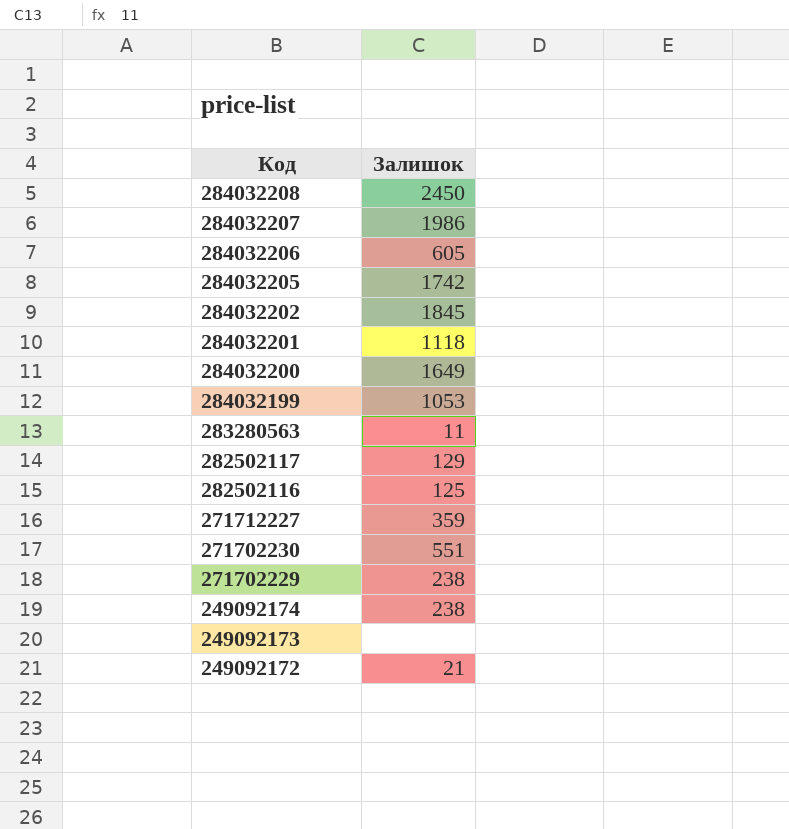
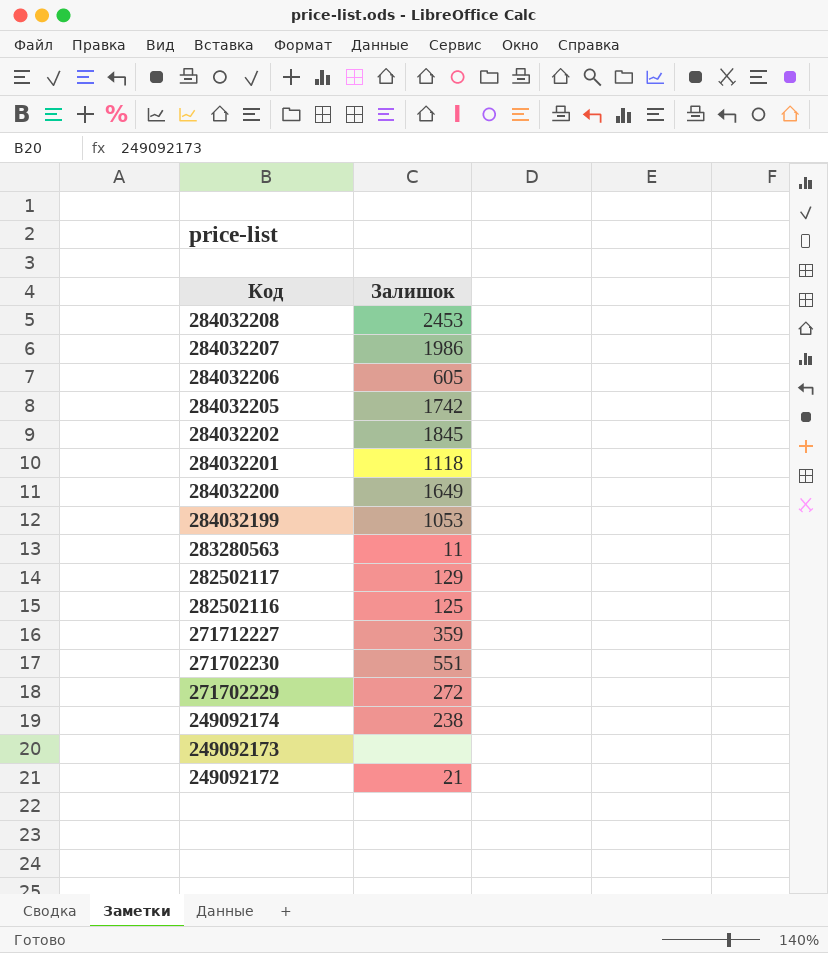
284032208 | Залишок: 2450 -> 2453
271702229 | Залишок: 238 -> 272

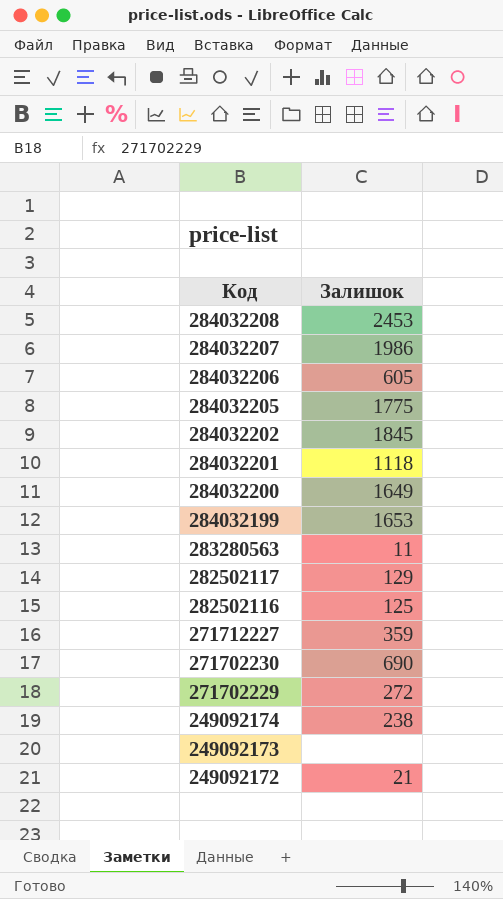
284032205 | Залишок: 1742 -> 1775
284032199 | Залишок: 1053 -> 1653
271702230 | Залишок: 551 -> 690

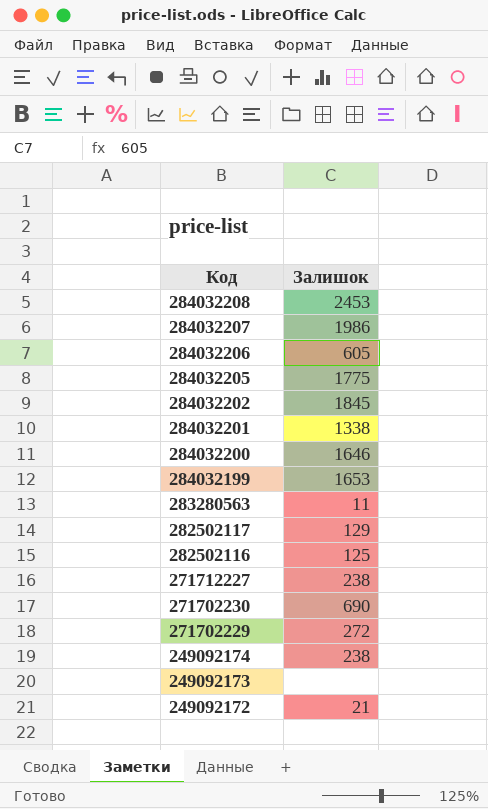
284032201 | Залишок: 1118 -> 1338
284032200 | Залишок: 1649 -> 1646
271712227 | Залишок: 359 -> 238

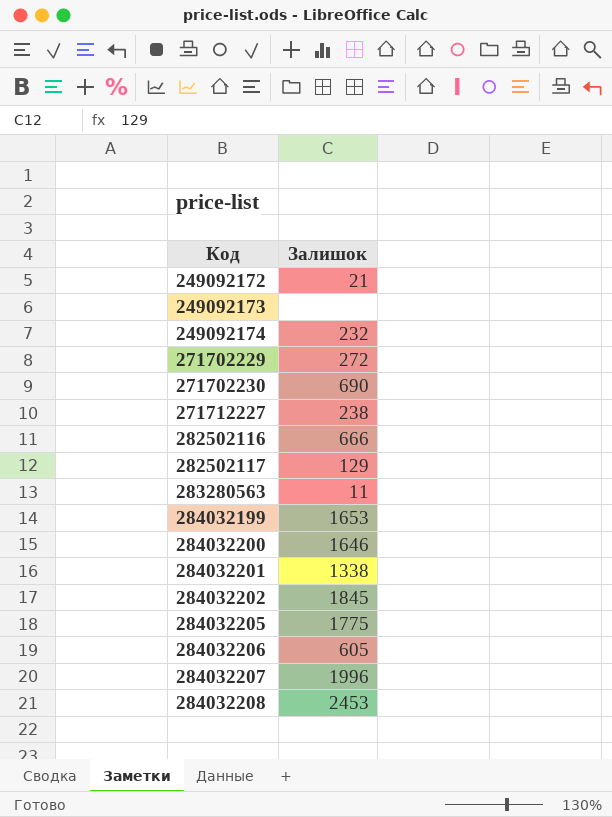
row order: Код descending -> Код ascending
249092174 | Залишок: 238 -> 232
282502116 | Залишок: 125 -> 666
284032207 | Залишок: 1986 -> 1996

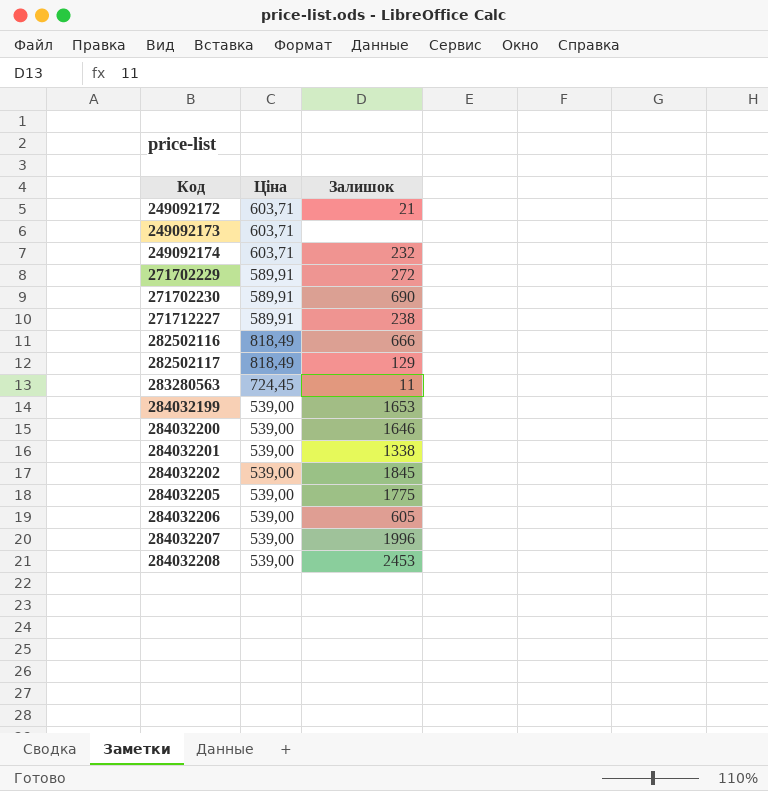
column Ціна | position: none -> 2

